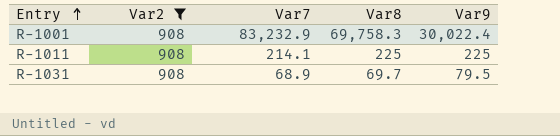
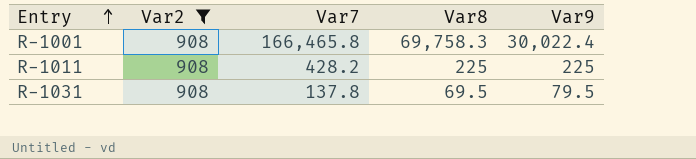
R-1001 | Var7: 83,232.9 -> 166,465.8
R-1011 | Var7: 214.1 -> 428.2
R-1031 | Var7: 68.9 -> 137.8
R-1031 | Var8: 69.7 -> 69.5

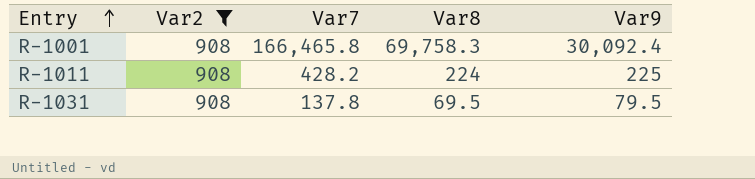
R-1001 | Var9: 30,022.4 -> 30,092.4
R-1011 | Var8: 225 -> 224

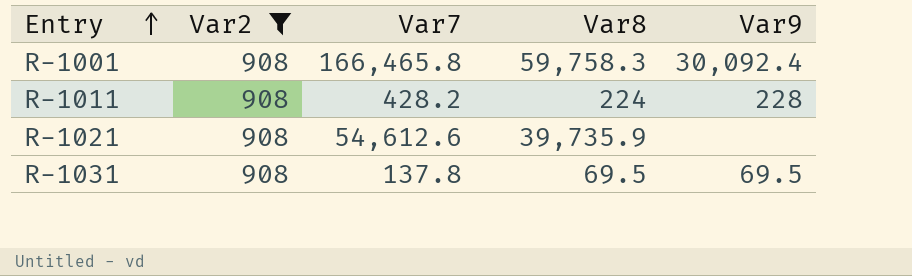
R-1001 | Var8: 69,758.3 -> 59,758.3
R-1011 | Var9: 225 -> 228
row R-1021: none -> 908 | 54,612.6 | 39,735.9 | none
R-1031 | Var9: 79.5 -> 69.5

